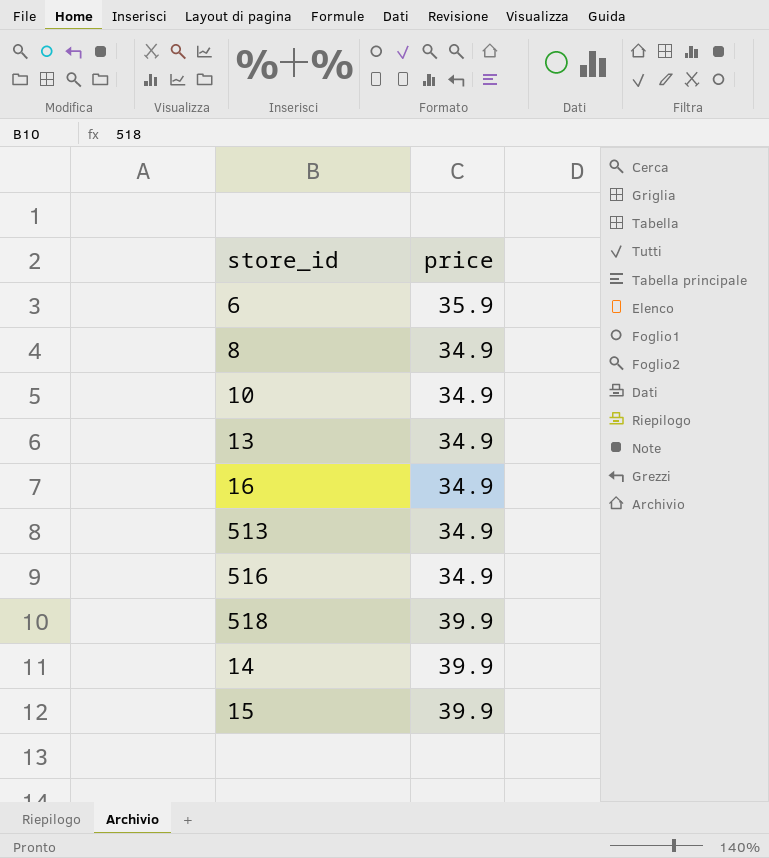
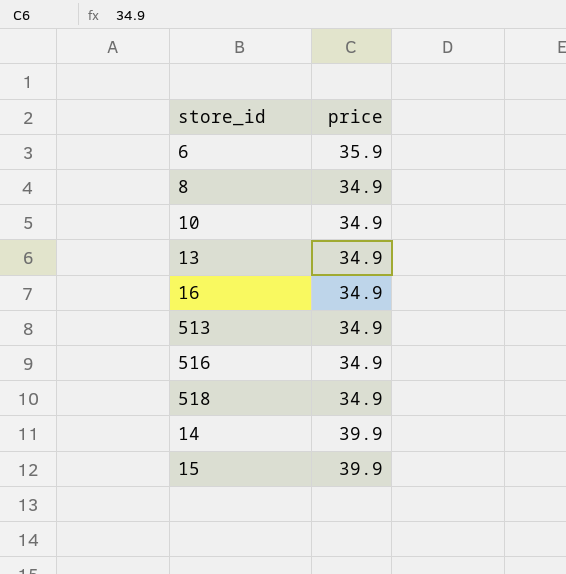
518 | price: 39.9 -> 34.9

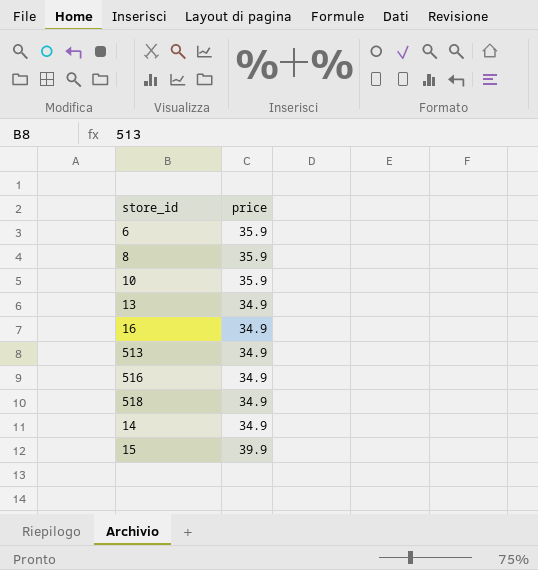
8 | price: 34.9 -> 35.9
10 | price: 34.9 -> 35.9
14 | price: 39.9 -> 34.9

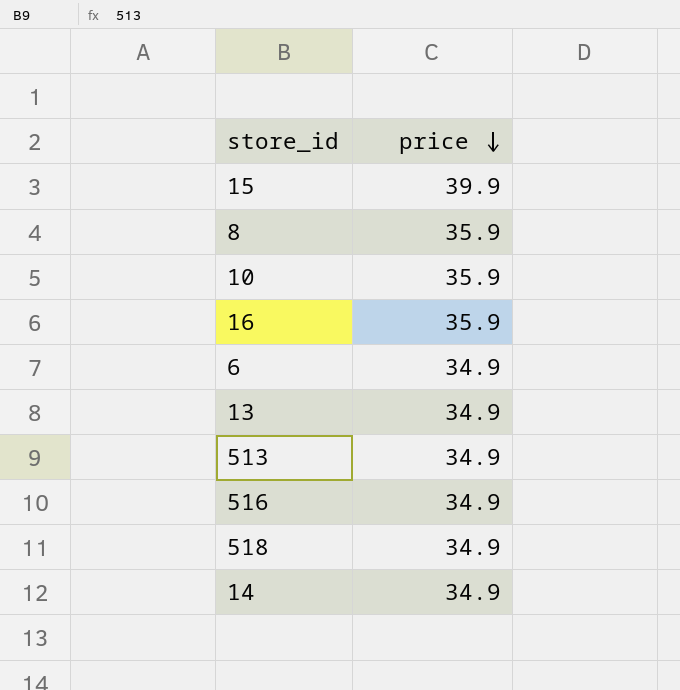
row order: none -> price descending
16 | price: 34.9 -> 35.9
6 | price: 35.9 -> 34.9

